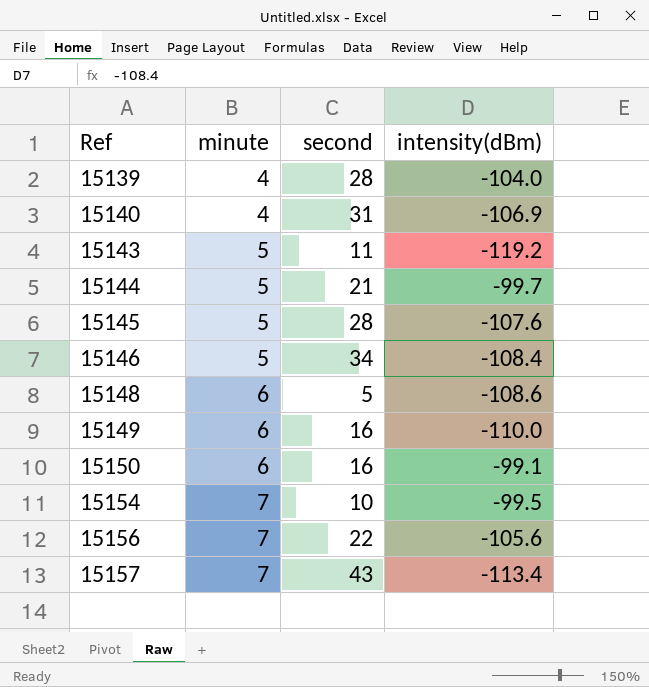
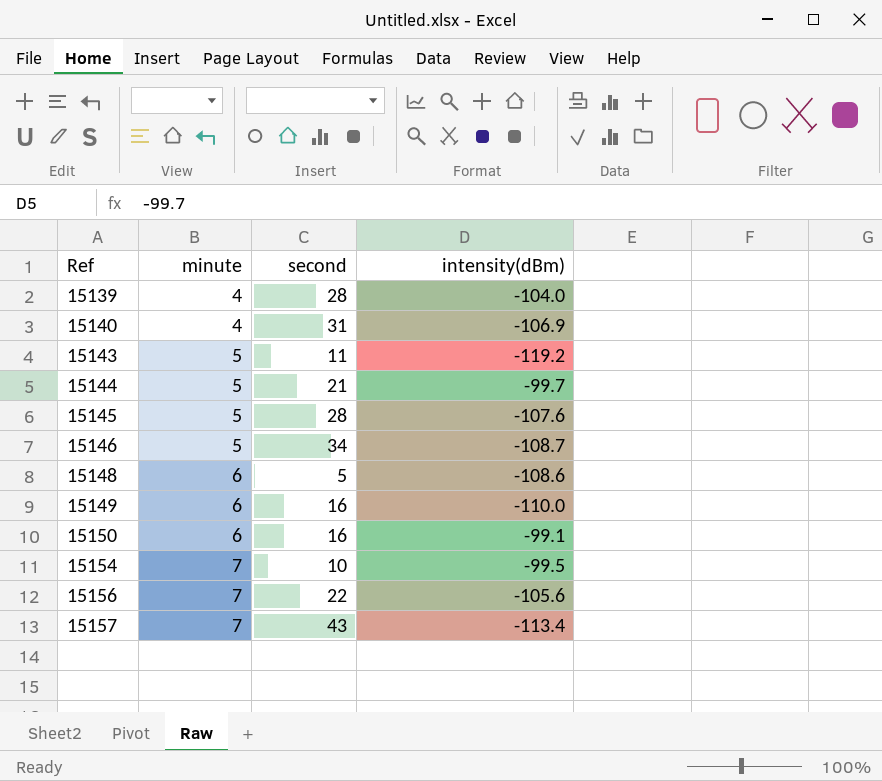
15146 | intensity(dBm): -108.4 -> -108.7

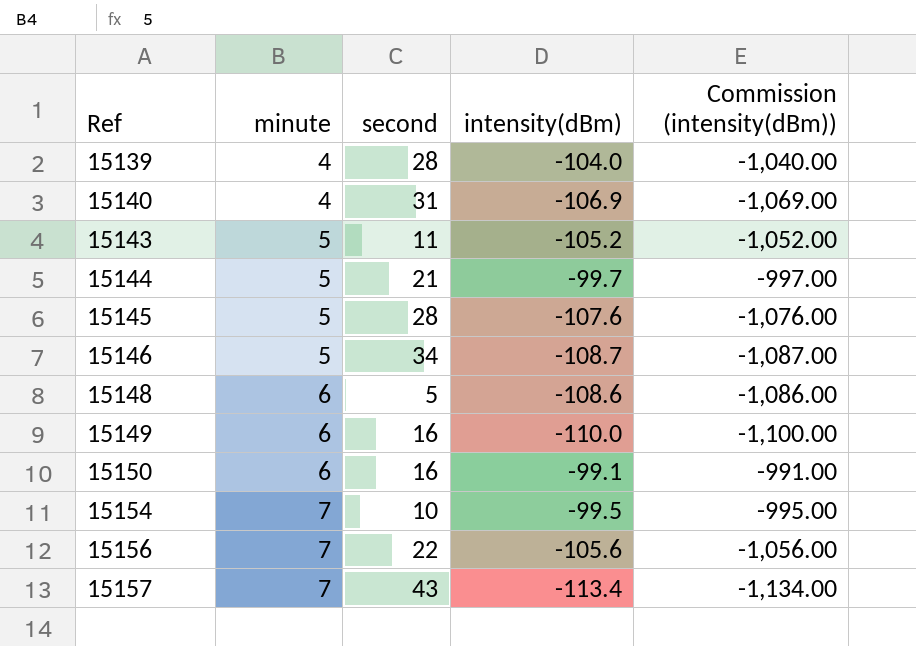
column Commission (intensity(dBm)) | formula: none -> [intensity(dBm)] * 10
15143 | intensity(dBm): -119.2 -> -105.2

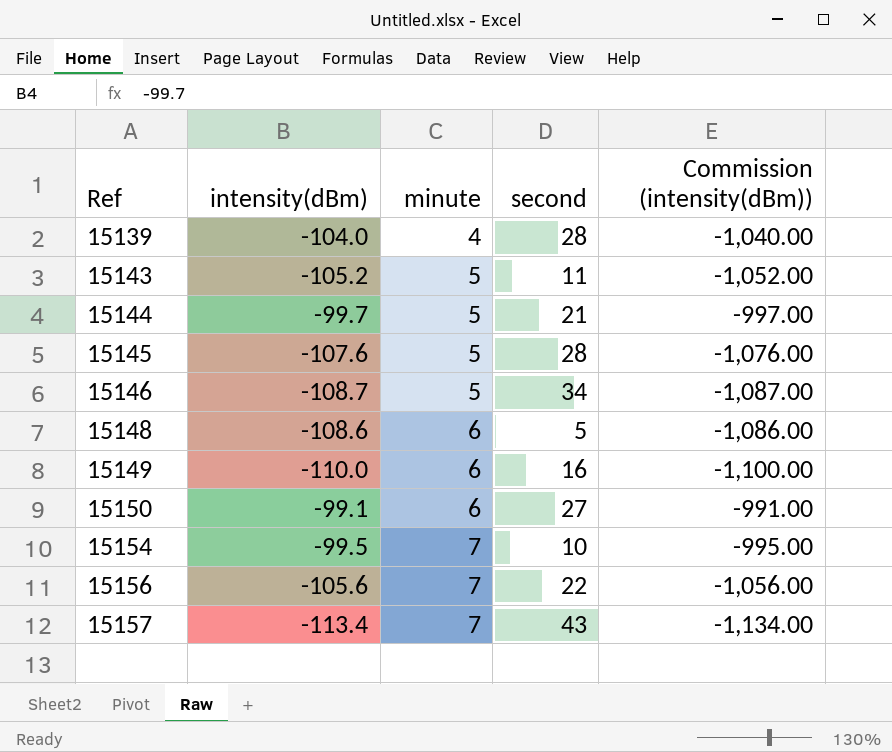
column intensity(dBm) | position: 4 -> 2
row 15140: 4 | 31 | -106.9 | -1,069.00 -> none
15150 | second: 16 -> 27

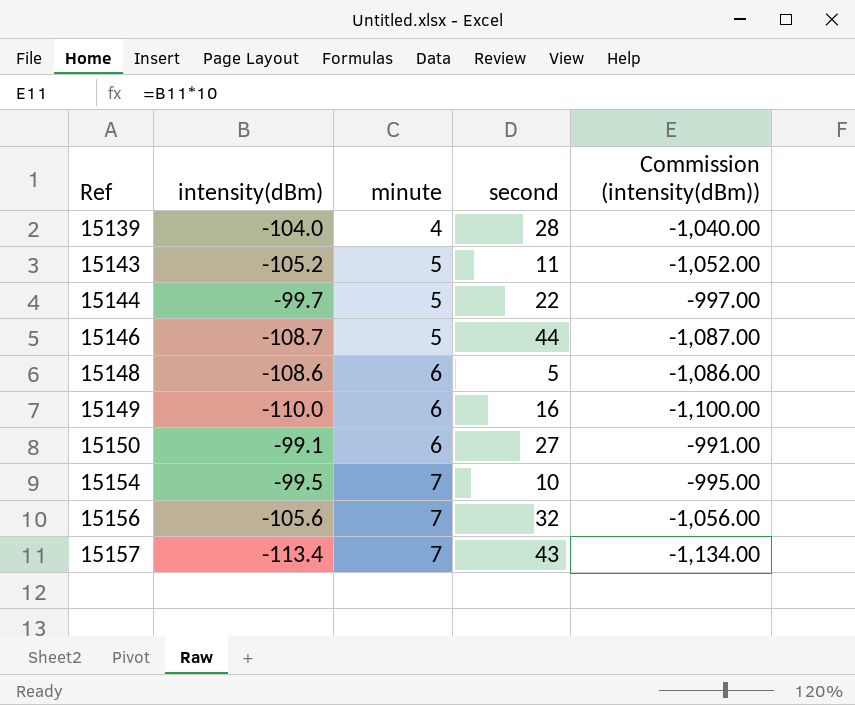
row 15145: -107.6 | 5 | 28 | -1,076.00 -> none
15144 | second: 21 -> 22
15146 | second: 34 -> 44
15156 | second: 22 -> 32

